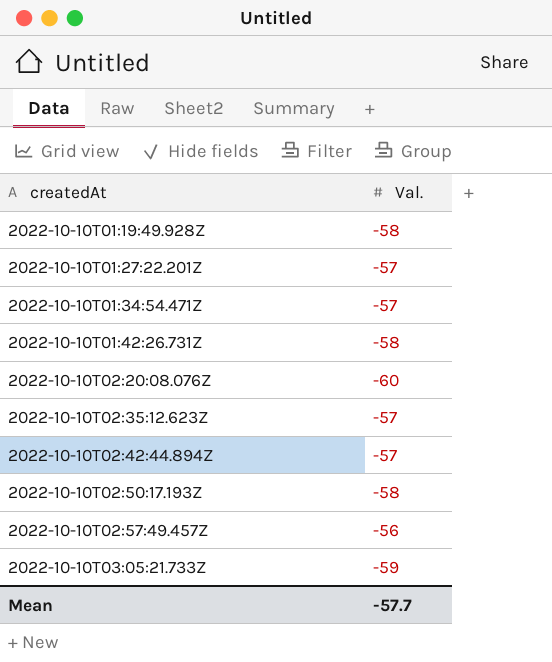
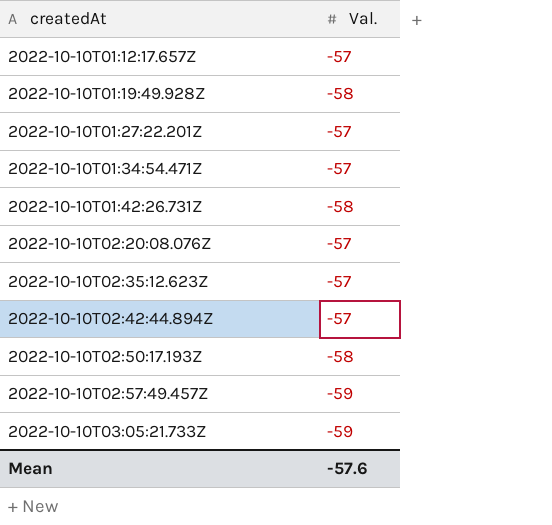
row 2022-10-10T01:12:17.657Z: none -> -57
2022-10-10T02:20:08.076Z | Val.: -60 -> -57
2022-10-10T02:57:49.457Z | Val.: -56 -> -59
Mean | Val.: -57.7 -> -57.6

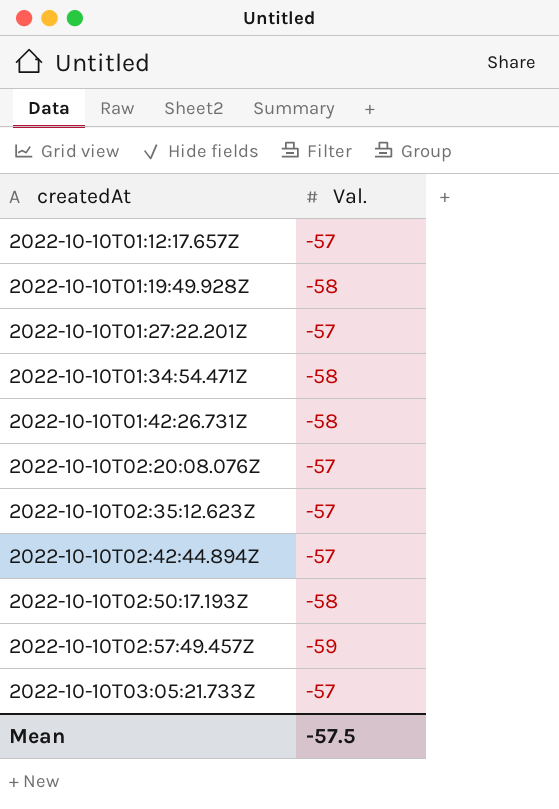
2022-10-10T01:34:54.471Z | Val.: -57 -> -58
2022-10-10T03:05:21.733Z | Val.: -59 -> -57
Mean | Val.: -57.6 -> -57.5

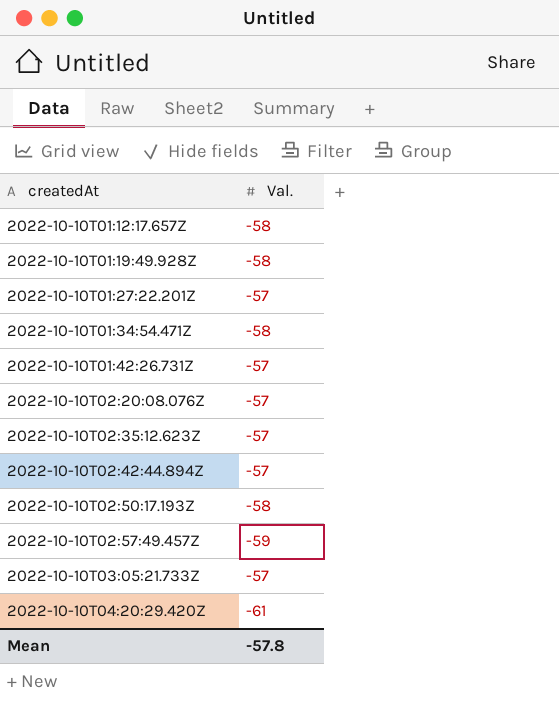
2022-10-10T01:12:17.657Z | Val.: -57 -> -58
2022-10-10T01:42:26.731Z | Val.: -58 -> -57
row 2022-10-10T04:20:29.420Z: none -> -61
Mean | Val.: -57.5 -> -57.8

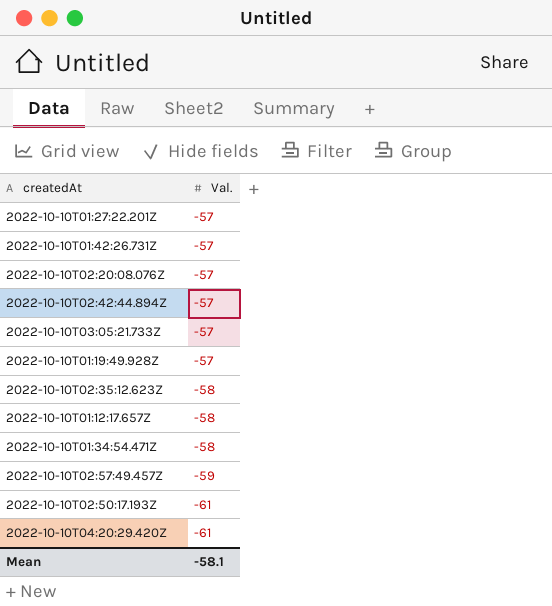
row order: createdAt ascending -> Val. descending
2022-10-10T01:19:49.928Z | Val.: -58 -> -57
2022-10-10T02:35:12.623Z | Val.: -57 -> -58
2022-10-10T02:50:17.193Z | Val.: -58 -> -61
Mean | Val.: -57.8 -> -58.1

